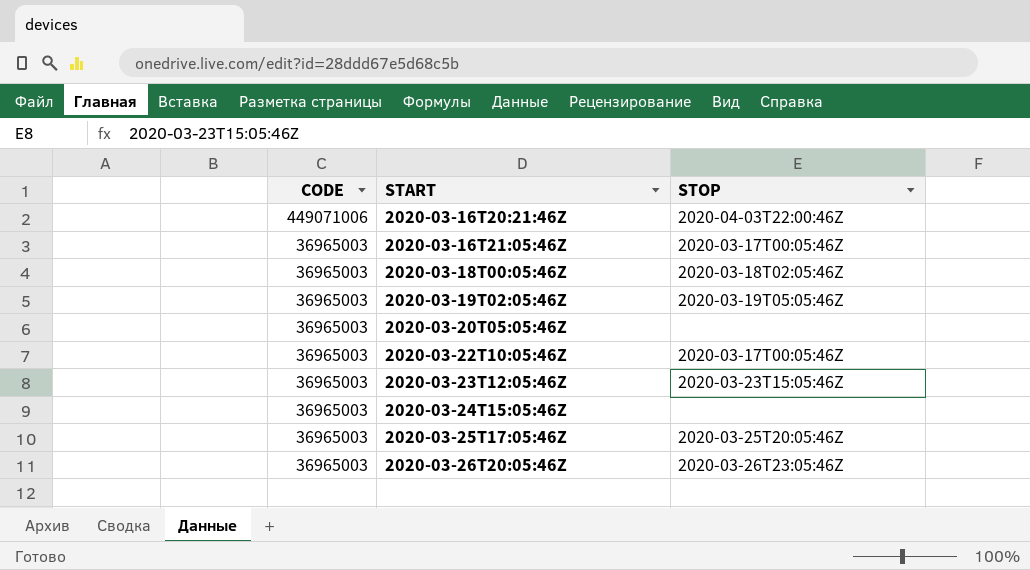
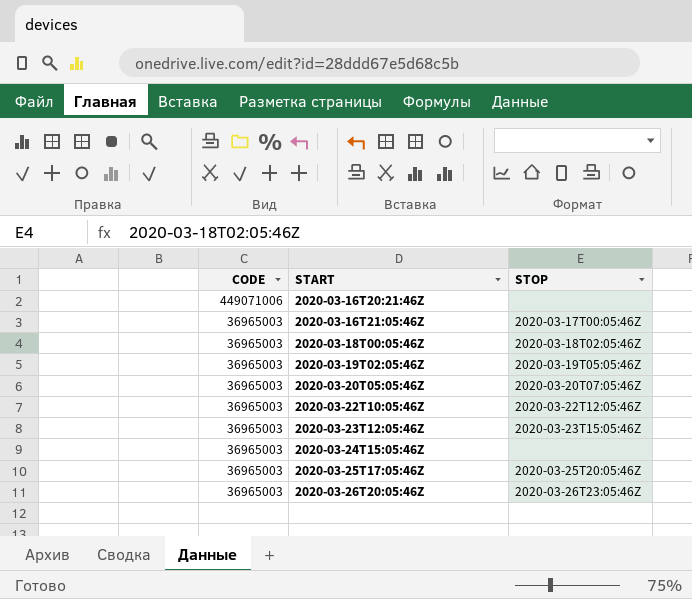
2020-03-16T20:21:46Z | STOP: 2020-04-03T22:00:46Z -> none
2020-03-20T05:05:46Z | STOP: none -> 2020-03-20T07:05:46Z
2020-03-22T10:05:46Z | STOP: 2020-03-17T00:05:46Z -> 2020-03-22T12:05:46Z

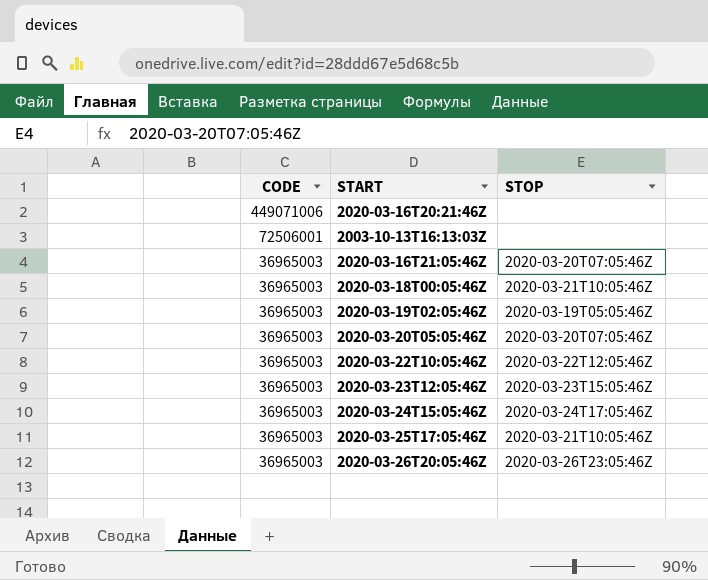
row 2003-10-13T16:13:03Z: none -> 72506001 | none
2020-03-16T21:05:46Z | STOP: 2020-03-17T00:05:46Z -> 2020-03-20T07:05:46Z
2020-03-18T00:05:46Z | STOP: 2020-03-18T02:05:46Z -> 2020-03-21T10:05:46Z
2020-03-24T15:05:46Z | STOP: none -> 2020-03-24T17:05:46Z
2020-03-25T17:05:46Z | STOP: 2020-03-25T20:05:46Z -> 2020-03-21T10:05:46Z

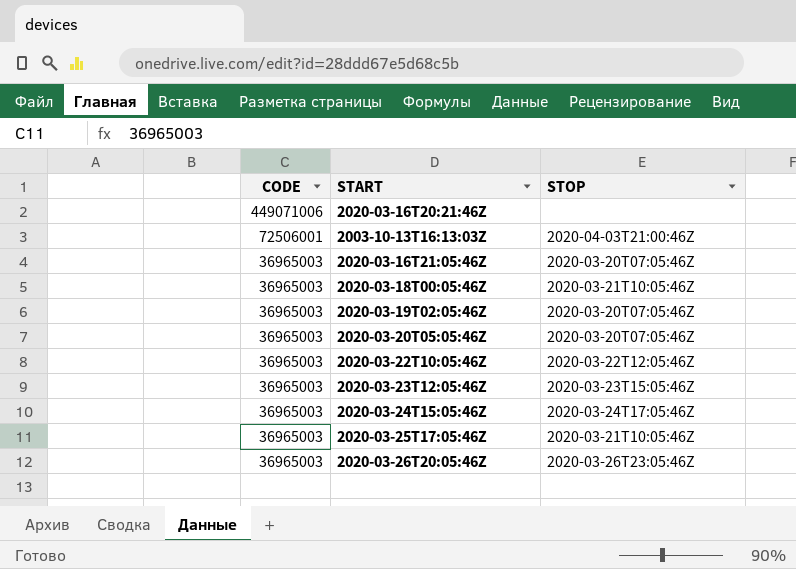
2003-10-13T16:13:03Z | STOP: none -> 2020-04-03T21:00:46Z
2020-03-19T02:05:46Z | STOP: 2020-03-19T05:05:46Z -> 2020-03-20T07:05:46Z

